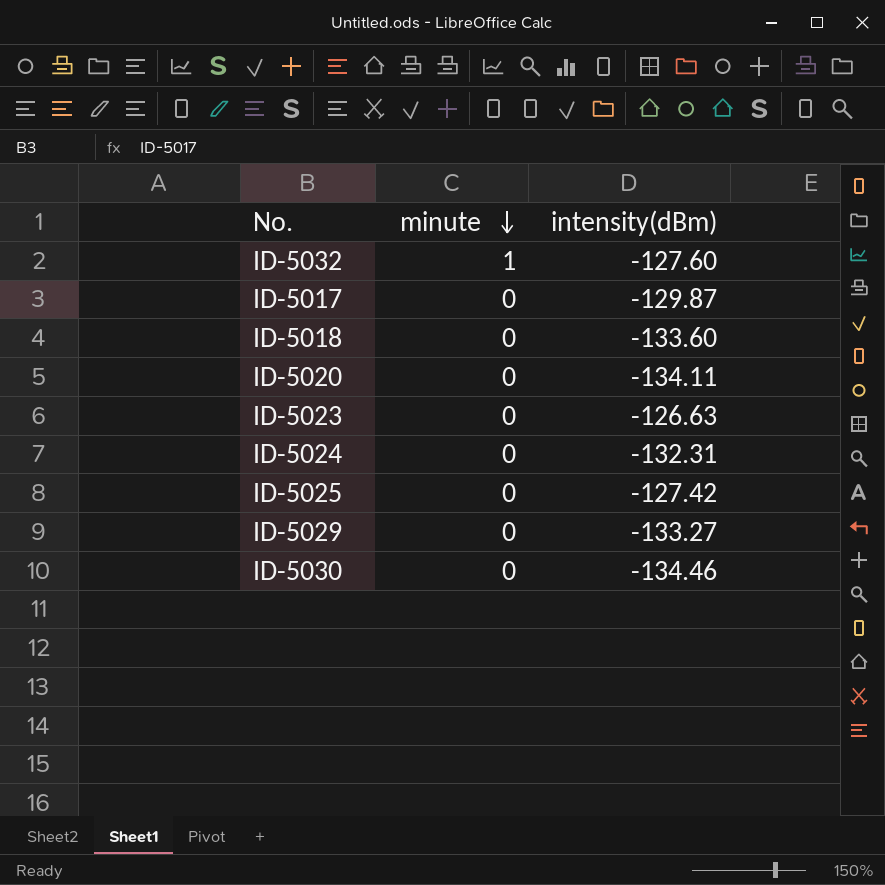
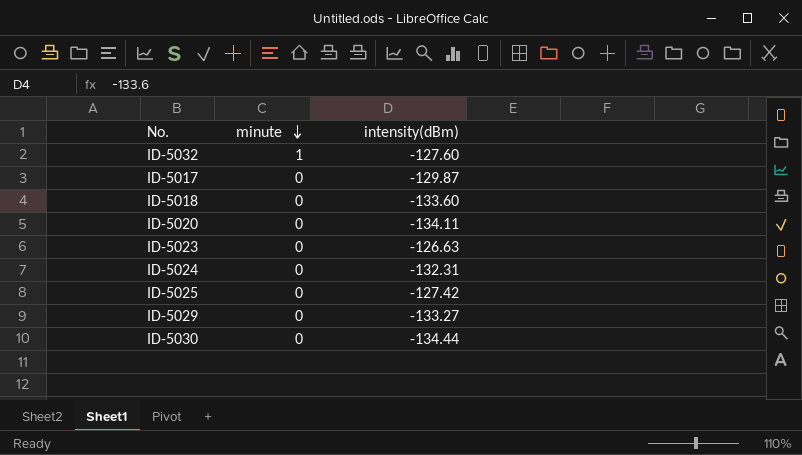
ID-5030 | intensity(dBm): -134.46 -> -134.44

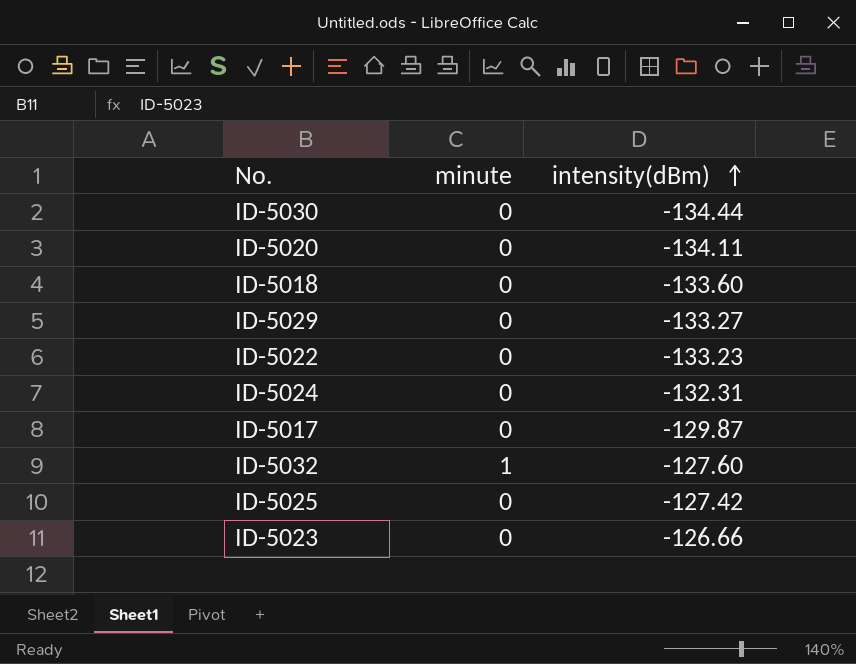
row order: minute descending -> intensity(dBm) ascending
row ID-5022: none -> 0 | -133.23
ID-5023 | intensity(dBm): -126.63 -> -126.66

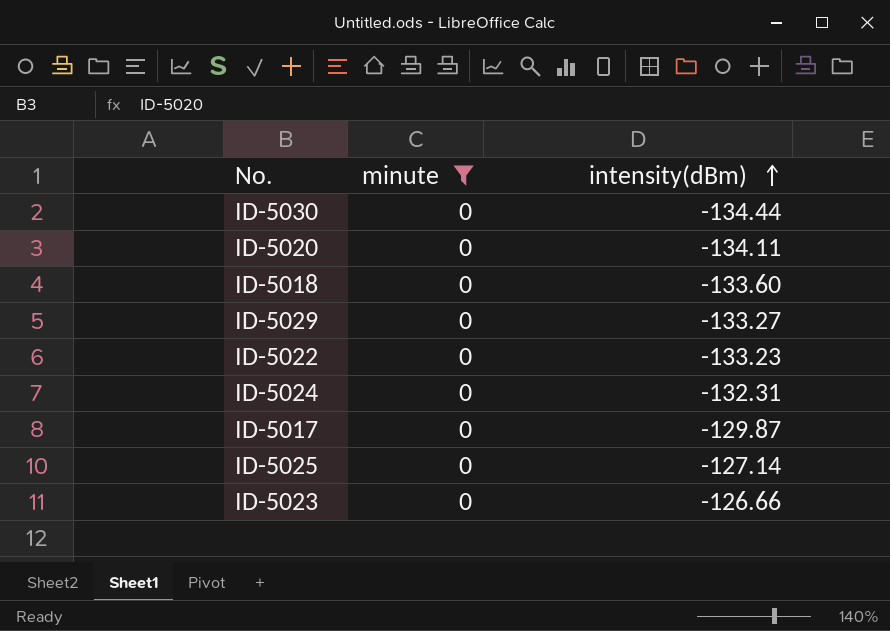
filter: none -> minute = 0
ID-5025 | intensity(dBm): -127.42 -> -127.14

